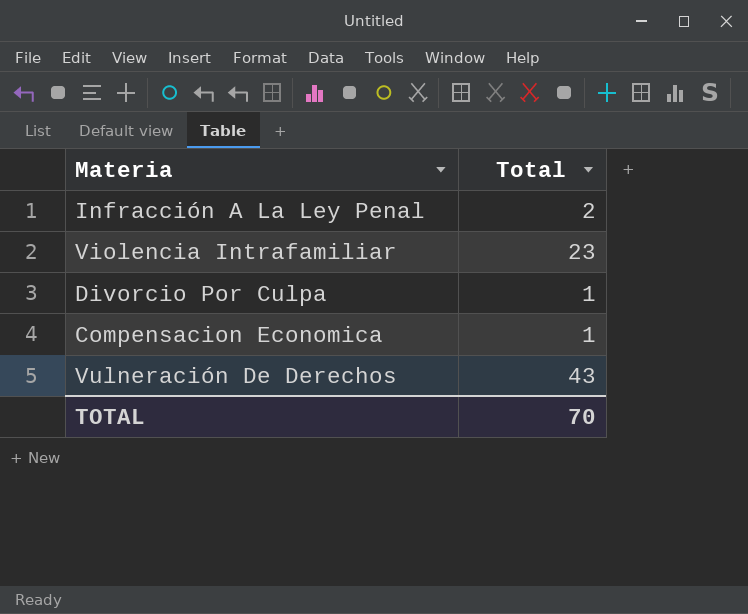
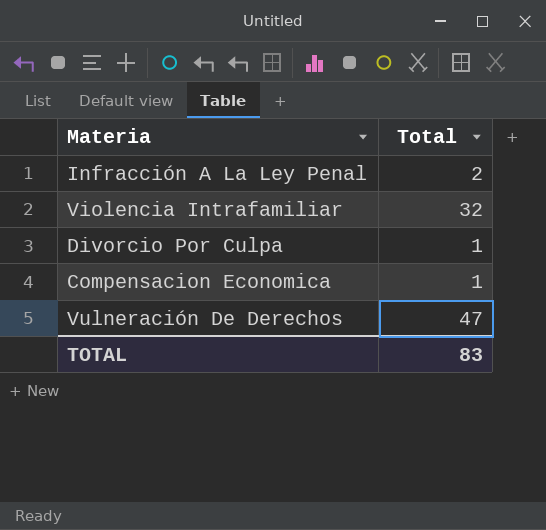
Violencia Intrafamiliar | Total: 23 -> 32
Vulneración De Derechos | Total: 43 -> 47
TOTAL | Total: 70 -> 83

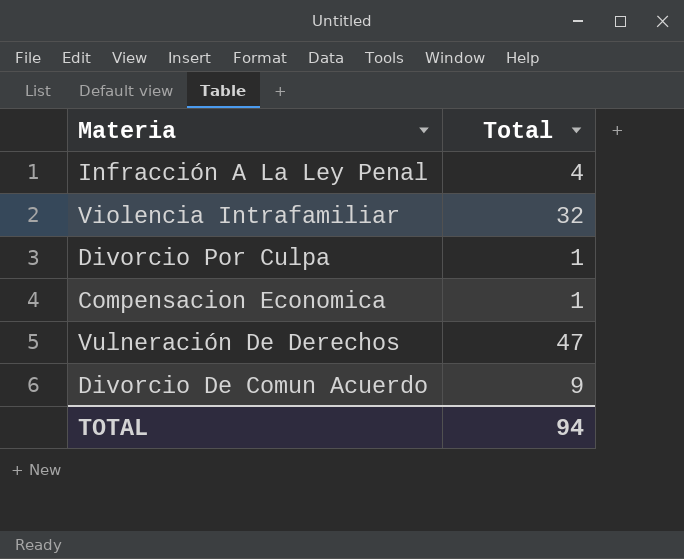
Infracción A La Ley Penal | Total: 2 -> 4
row Divorcio De Comun Acuerdo: none -> 9
TOTAL | Total: 83 -> 94

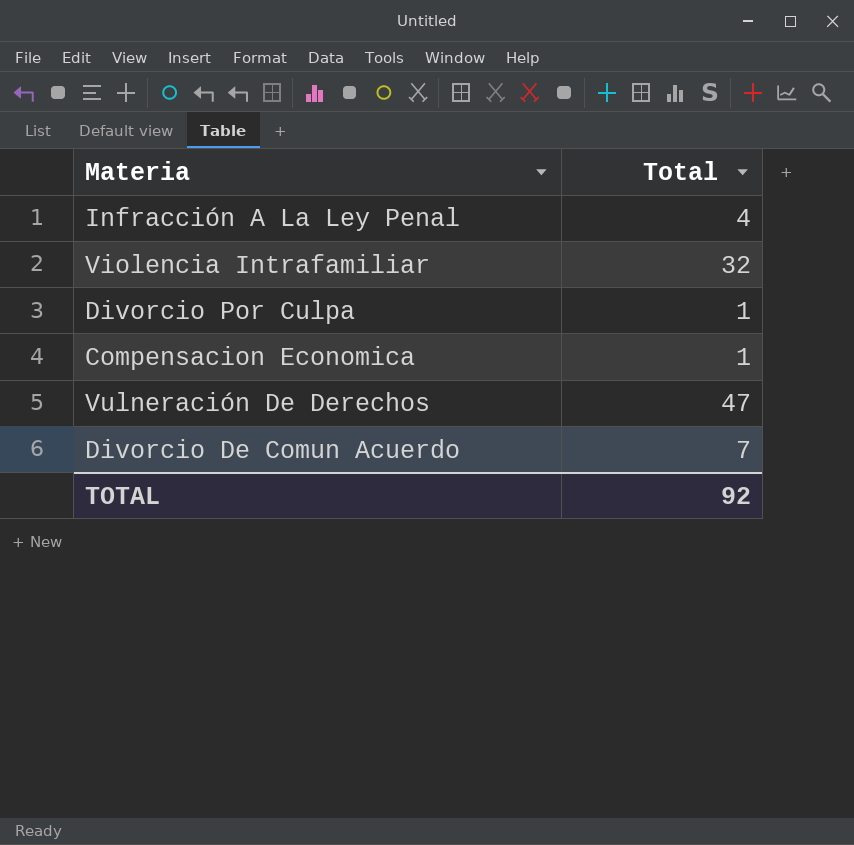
Divorcio De Comun Acuerdo | Total: 9 -> 7
TOTAL | Total: 94 -> 92

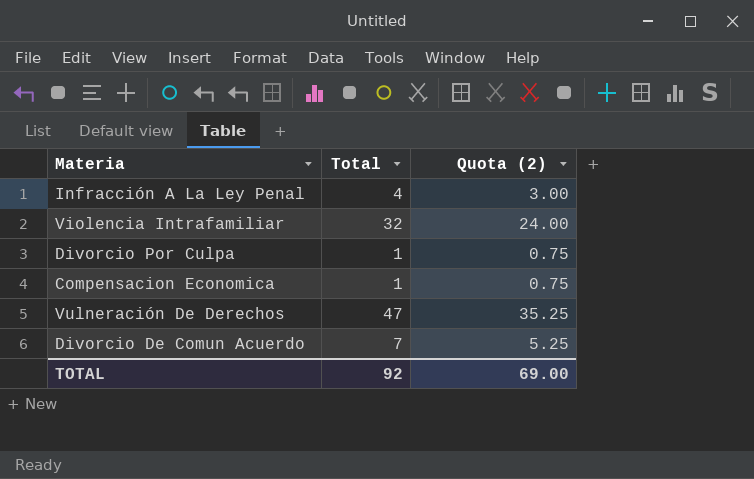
column Quota (2) | formula: none -> [Total] * 0.75

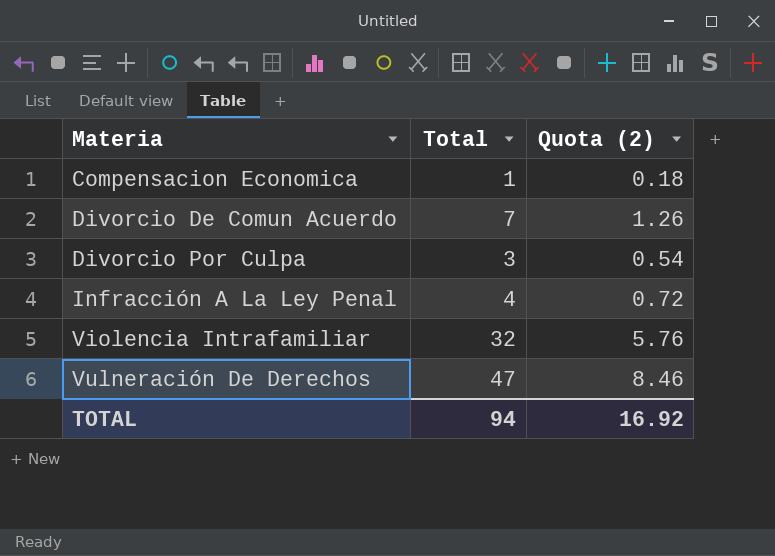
row order: none -> Materia ascending
column Quota (2) | formula: [Total] * 0.75 -> [Total] * 0.18
Divorcio Por Culpa | Total: 1 -> 3
TOTAL | Total: 92 -> 94
TOTAL | Quota (2): 69.00 -> 16.92

